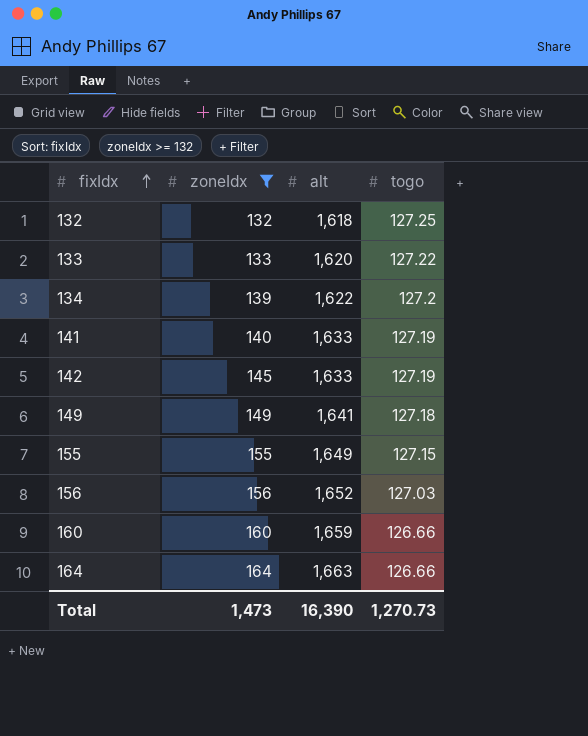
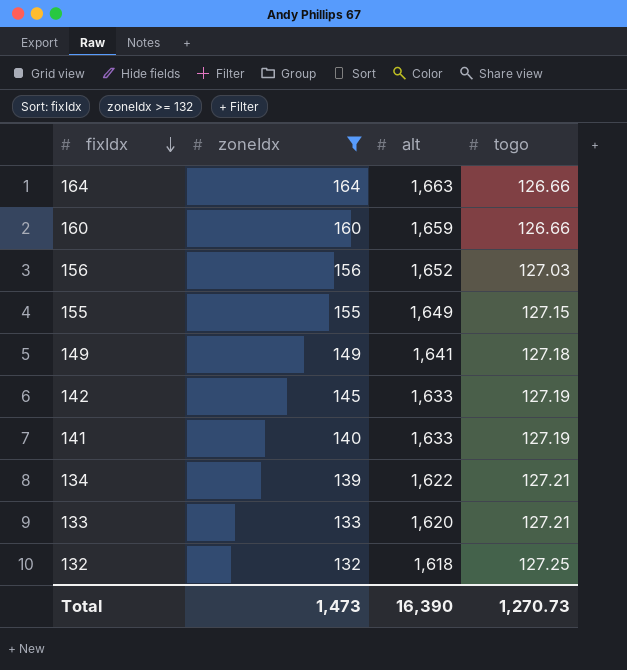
row order: fixIdx ascending -> fixIdx descending
134 | togo: 127.2 -> 127.21
133 | togo: 127.22 -> 127.21

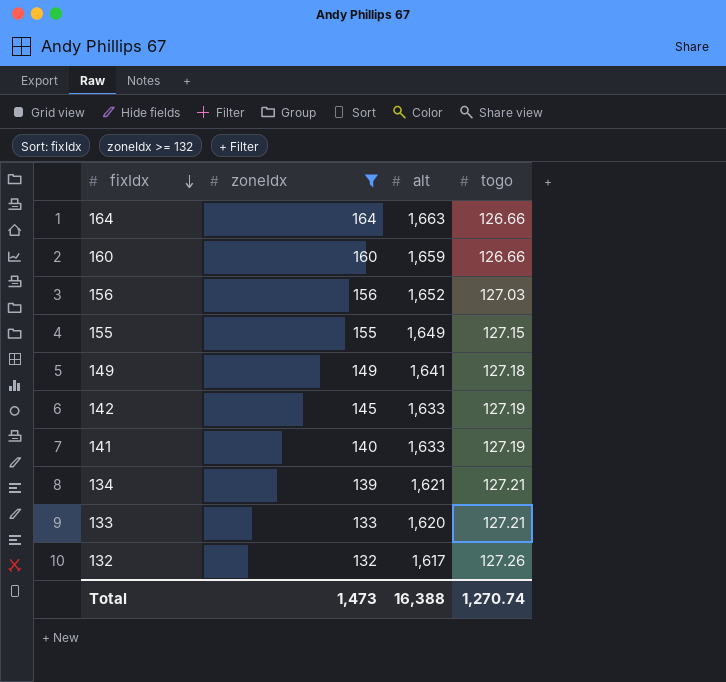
134 | alt: 1,622 -> 1,621
132 | alt: 1,618 -> 1,617
132 | togo: 127.25 -> 127.26
Total | alt: 16,390 -> 16,388
Total | togo: 1,270.73 -> 1,270.74

